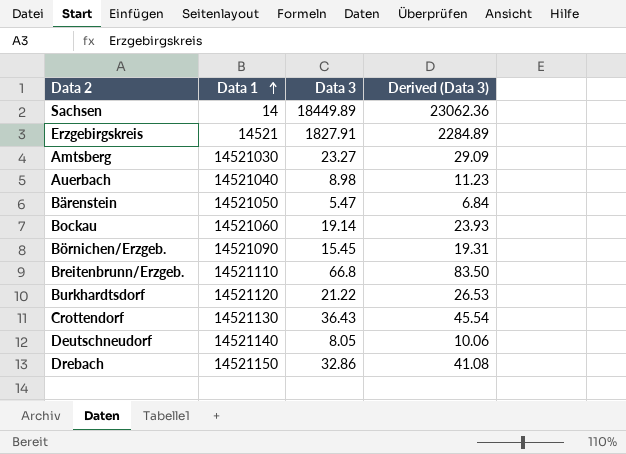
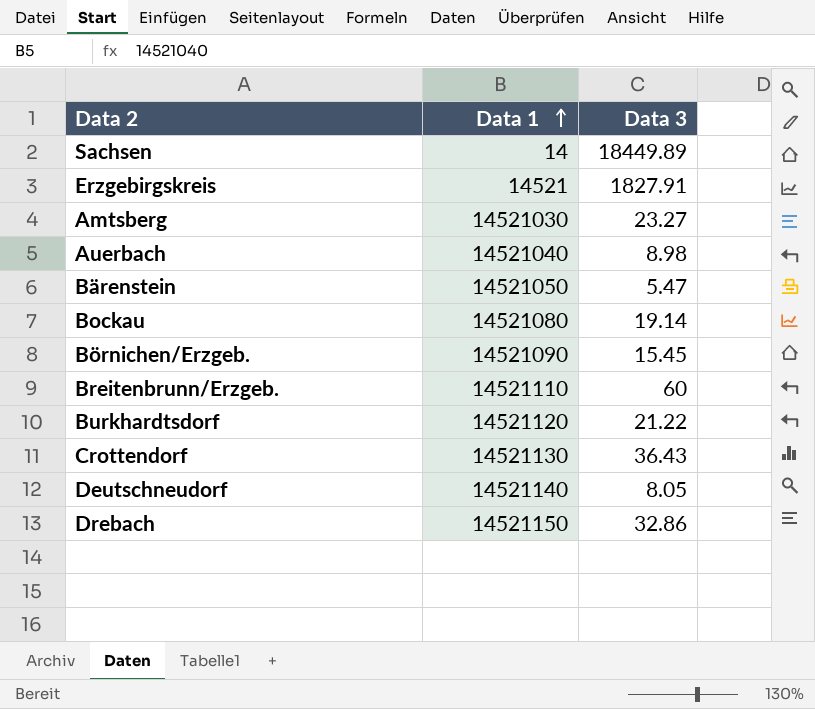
column Derived (Data 3) | formula: [Data 3] * 1.25 -> none
Bockau | Data 1: 14521060 -> 14521080
Breitenbrunn/Erzgeb. | Data 3: 66.8 -> 60

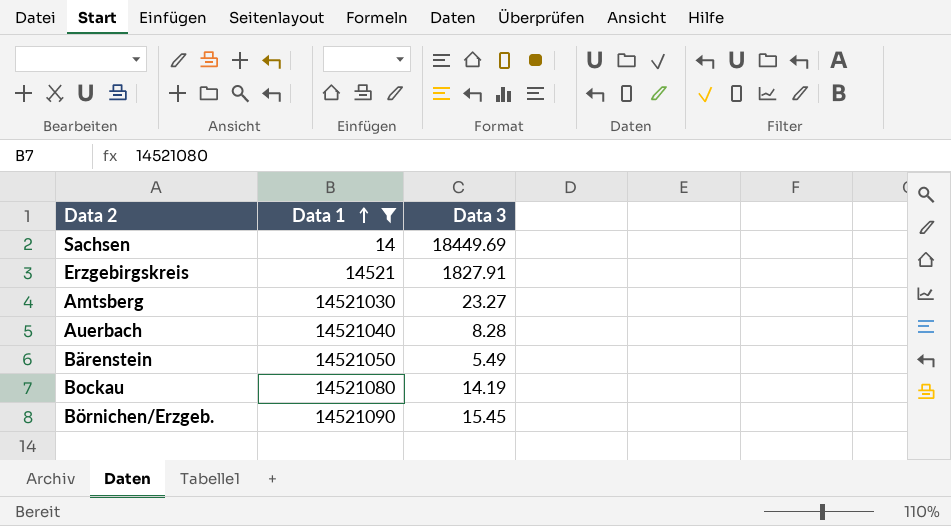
filter: none -> Data 1 <= 14521090
Sachsen | Data 3: 18449.89 -> 18449.69
Auerbach | Data 3: 8.98 -> 8.28
Bärenstein | Data 3: 5.47 -> 5.49
Bockau | Data 3: 19.14 -> 14.19

